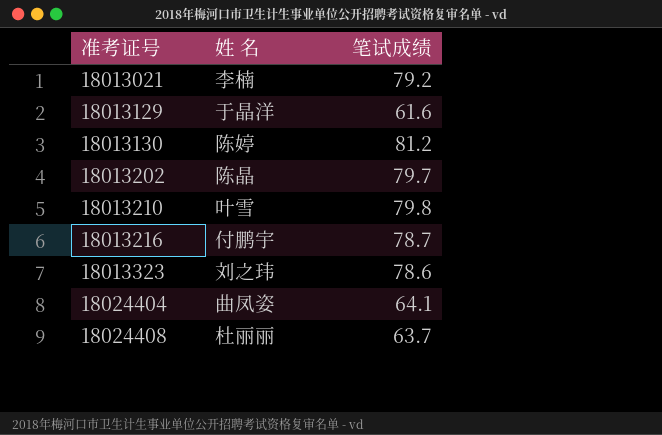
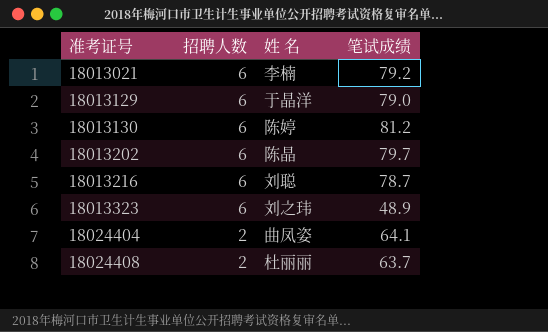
column 招聘人数 | position: none -> 2
row 18013210: 叶雪 | 79.8 -> none
18013129 | 笔试成绩: 61.6 -> 79.0
18013216 | 姓 名: 付鹏宇 -> 刘聪
18013323 | 笔试成绩: 78.6 -> 48.9

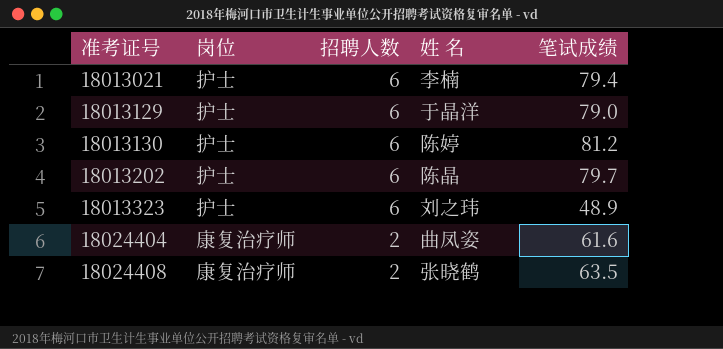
column 岗位 | position: none -> 2
row 18013216: 6 | 刘聪 | 78.7 -> none
18013021 | 笔试成绩: 79.2 -> 79.4
18024404 | 笔试成绩: 64.1 -> 61.6
18024408 | 姓 名: 杜丽丽 -> 张晓鹤
18024408 | 笔试成绩: 63.7 -> 63.5

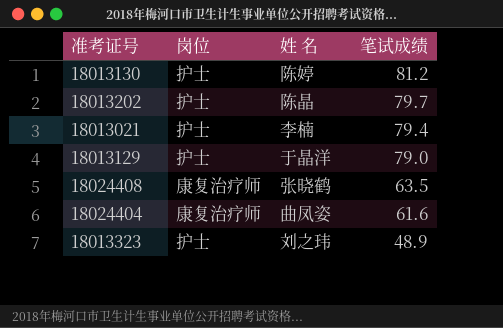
row order: 准考证号 ascending -> 笔试成绩 descending
column 招聘人数 | position: 3 -> none

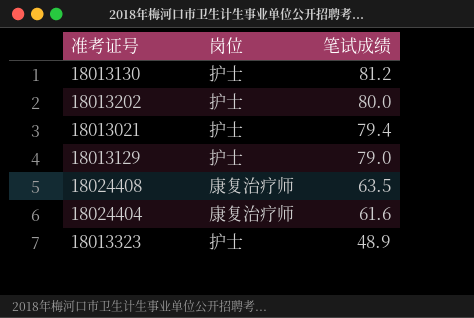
column 姓 名 | position: 3 -> none
18013202 | 笔试成绩: 79.7 -> 80.0

